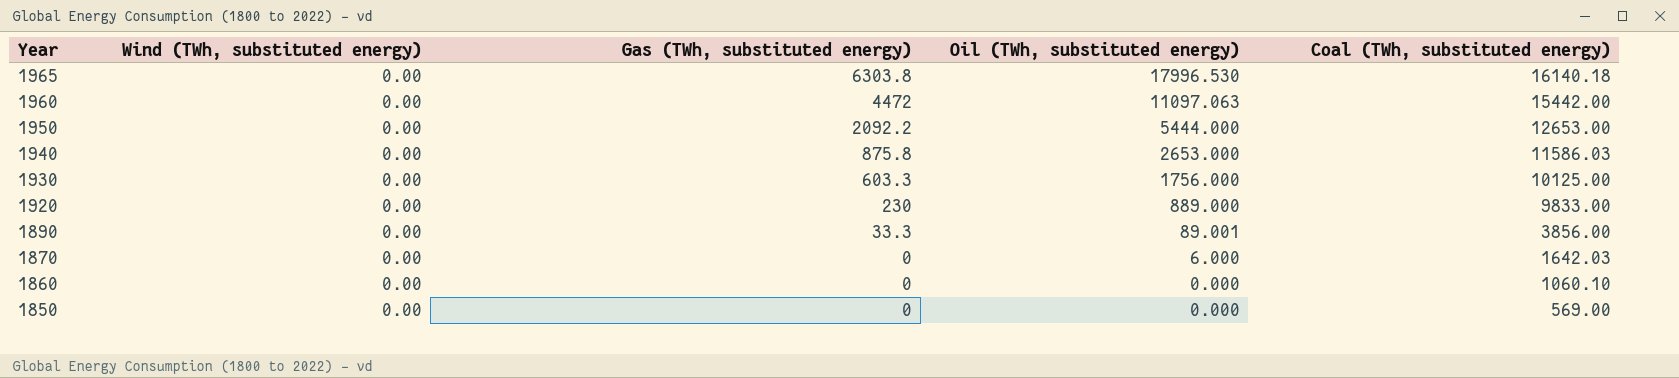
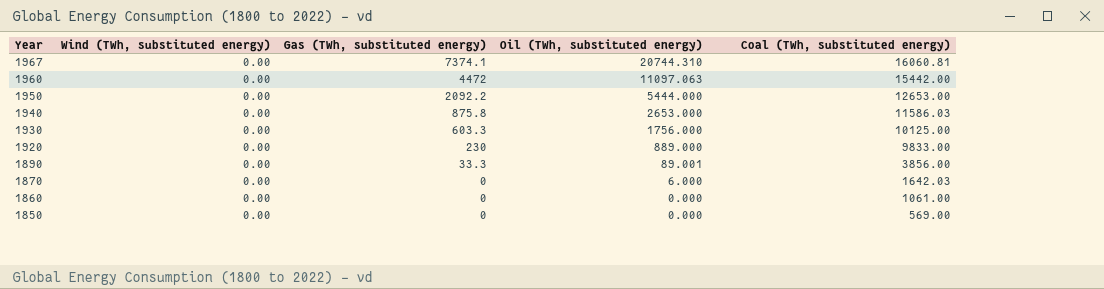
row 1965: 0.00 | 6303.8 | 17996.530 | 16140.18 -> none
row 1967: none -> 0.00 | 7374.1 | 20744.310 | 16060.81
1860 | Coal (TWh, substituted energy): 1060.10 -> 1061.00

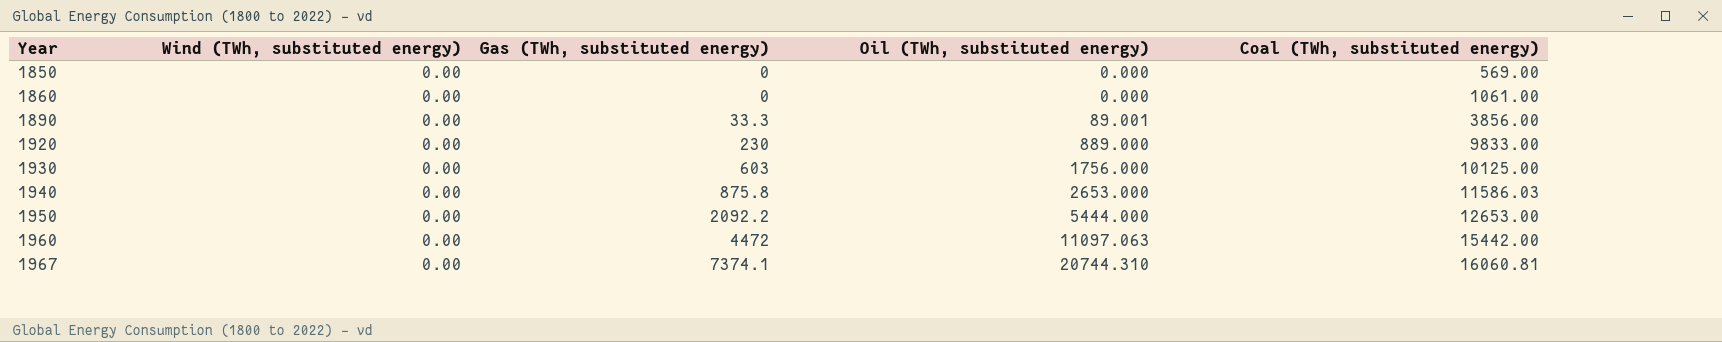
row order: Year descending -> Year ascending
row 1870: 0.00 | 0 | 6.000 | 1642.03 -> none
1930 | Gas (TWh, substituted energy): 603.3 -> 603

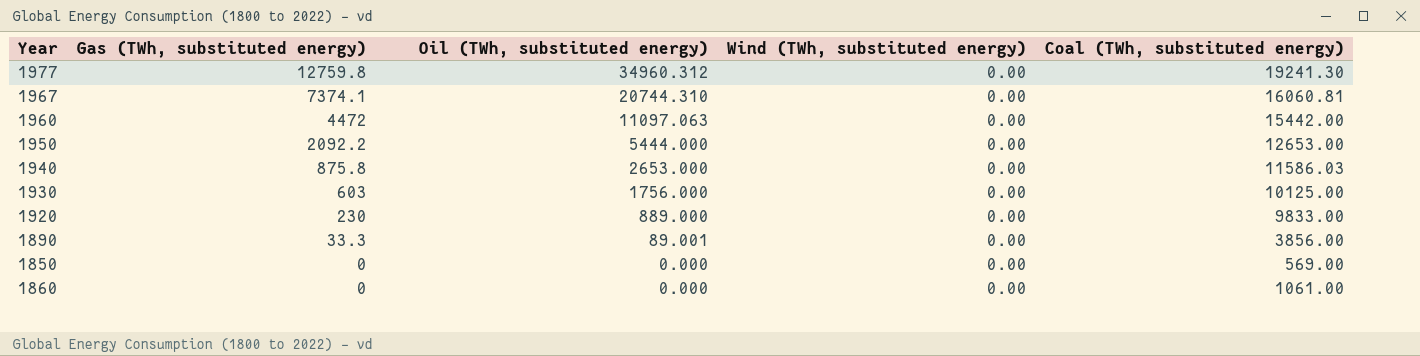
row order: Year ascending -> Gas (TWh, substituted energy) descending
column Wind (TWh, substituted energy) | position: 2 -> 4
row 1977: none -> 12759.8 | 34960.312 | 0.00 | 19241.30

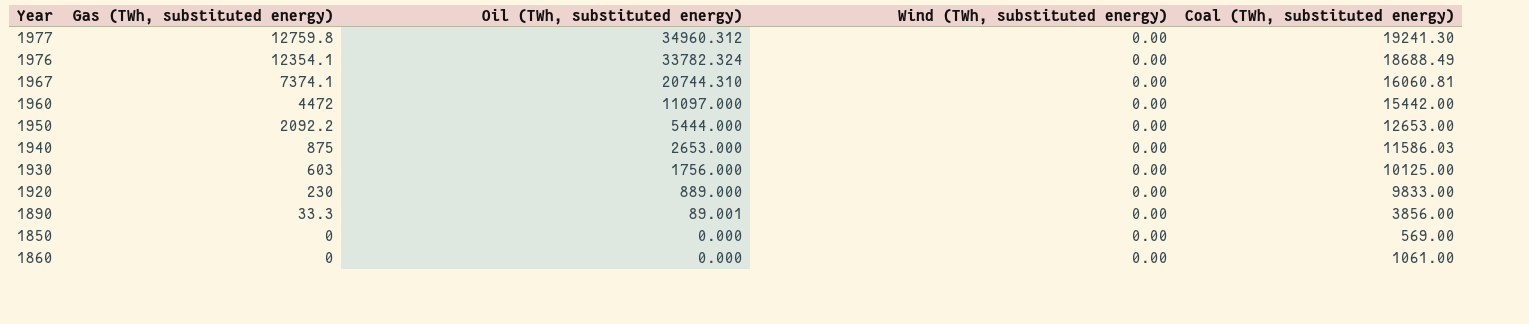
row 1976: none -> 12354.1 | 33782.324 | 0.00 | 18688.49
1960 | Oil (TWh, substituted energy): 11097.063 -> 11097.000
1940 | Gas (TWh, substituted energy): 875.8 -> 875

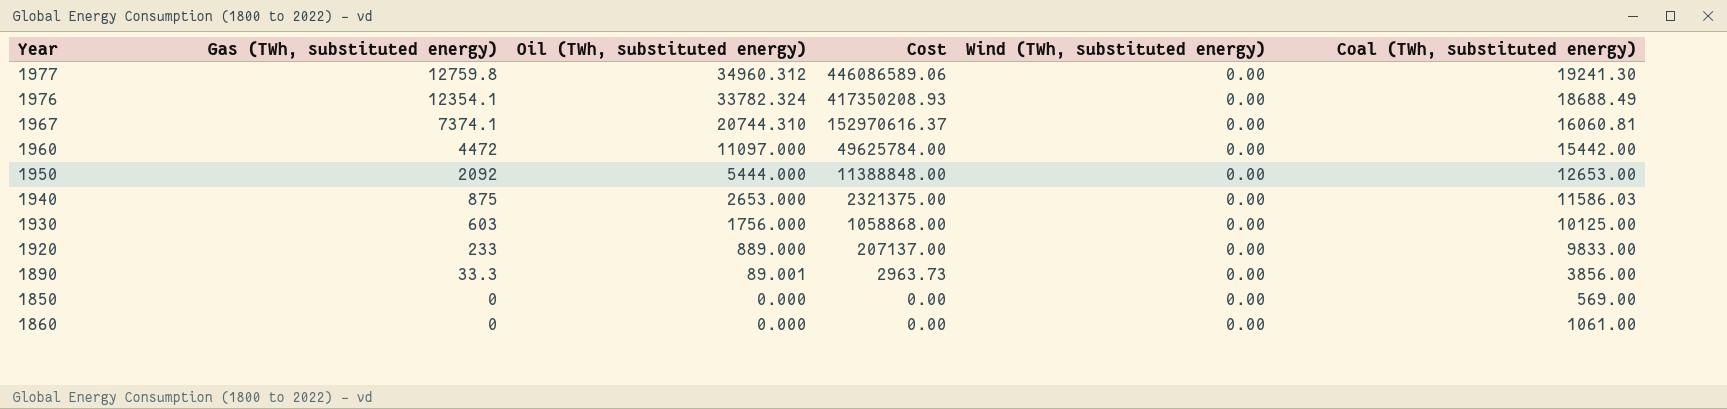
column Cost | formula: none -> [Gas (TWh, substituted energy)] * [Oil (TWh, substituted energy)]
1950 | Gas (TWh, substituted energy): 2092.2 -> 2092
1920 | Gas (TWh, substituted energy): 230 -> 233

